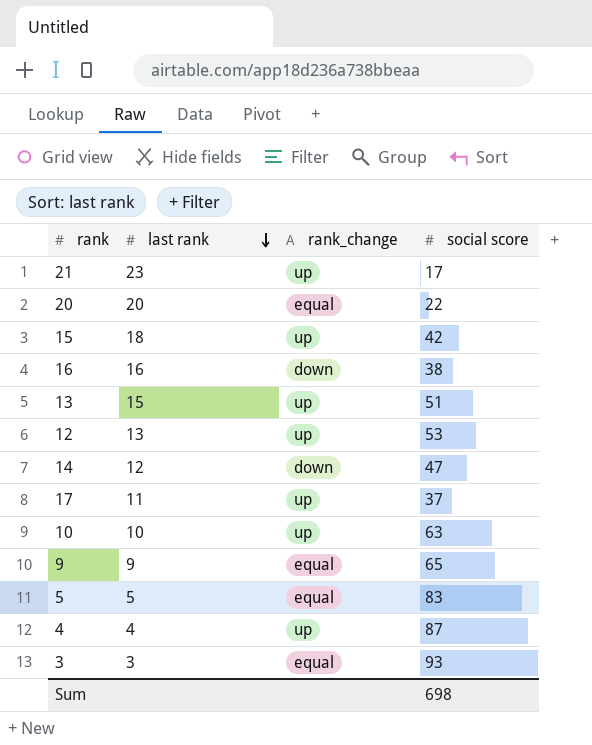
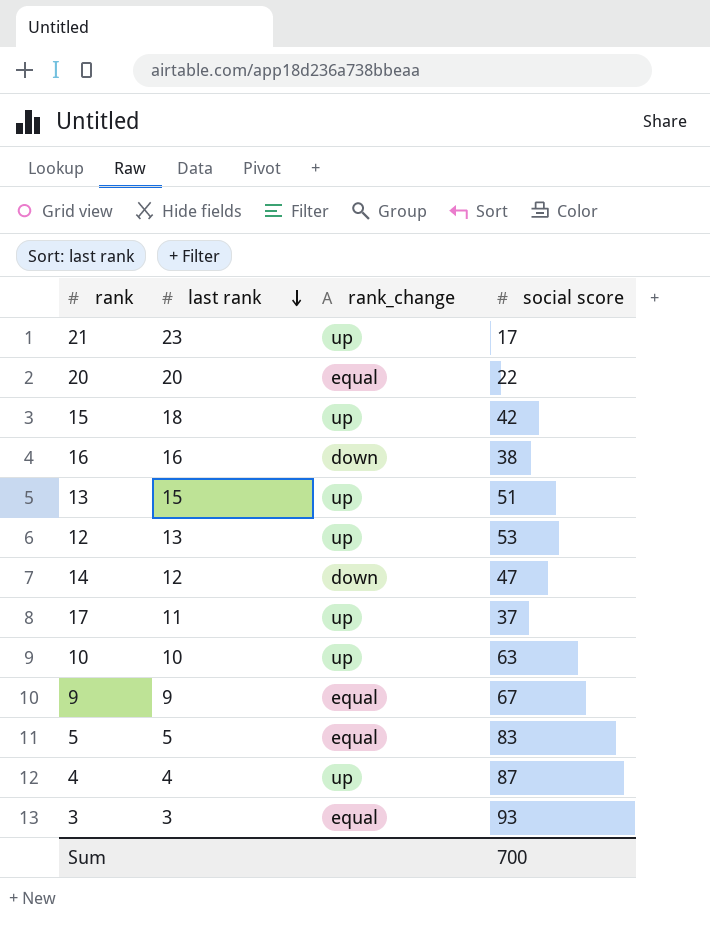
9 | social score: 65 -> 67
Sum | social score: 698 -> 700

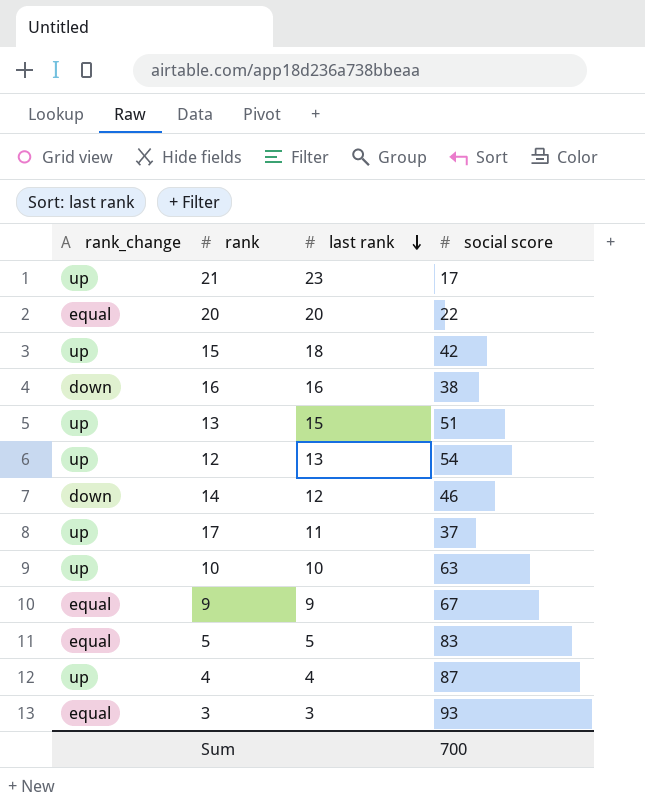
column rank_change | position: 3 -> 1
12 | social score: 53 -> 54
14 | social score: 47 -> 46

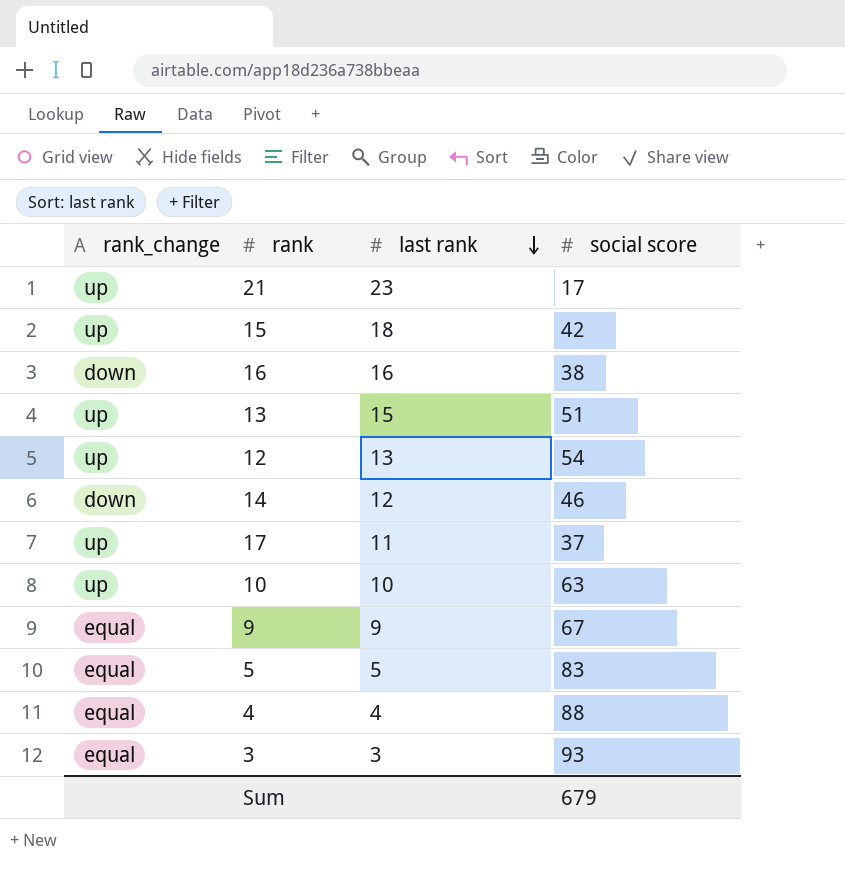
row 20: equal | 20 | 22 -> none
4 | rank_change: up -> equal
4 | social score: 87 -> 88
Sum | social score: 700 -> 679

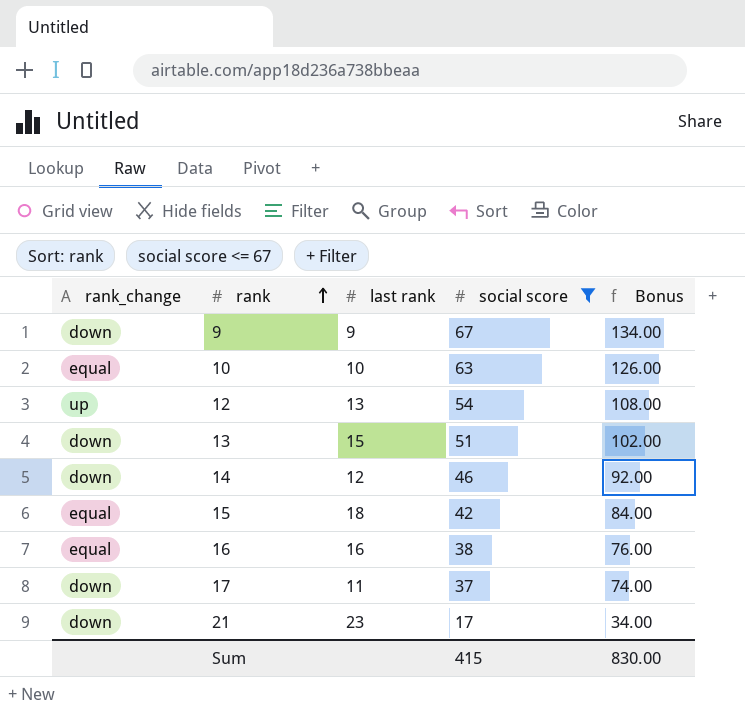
filter: none -> social score <= 67
row order: last rank descending -> rank ascending
column Bonus | formula: none -> [social score] * 2
9 | rank_change: equal -> down
10 | rank_change: up -> equal
13 | rank_change: up -> down
15 | rank_change: up -> equal
16 | rank_change: down -> equal
17 | rank_change: up -> down
21 | rank_change: up -> down
Sum | social score: 679 -> 415

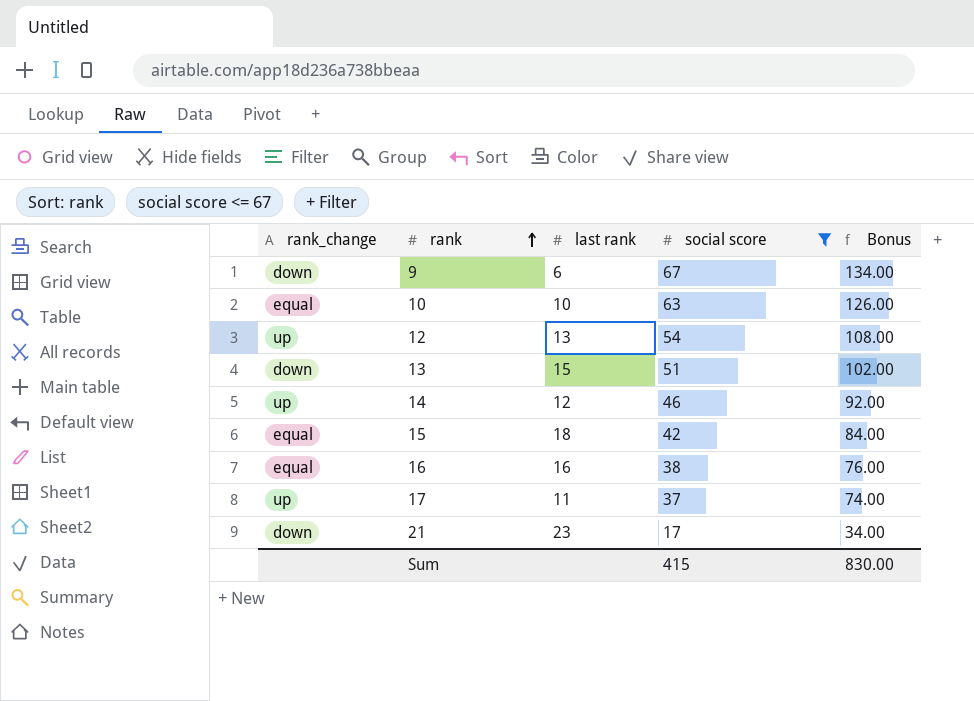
9 | last rank: 9 -> 6
14 | rank_change: down -> up
17 | rank_change: down -> up

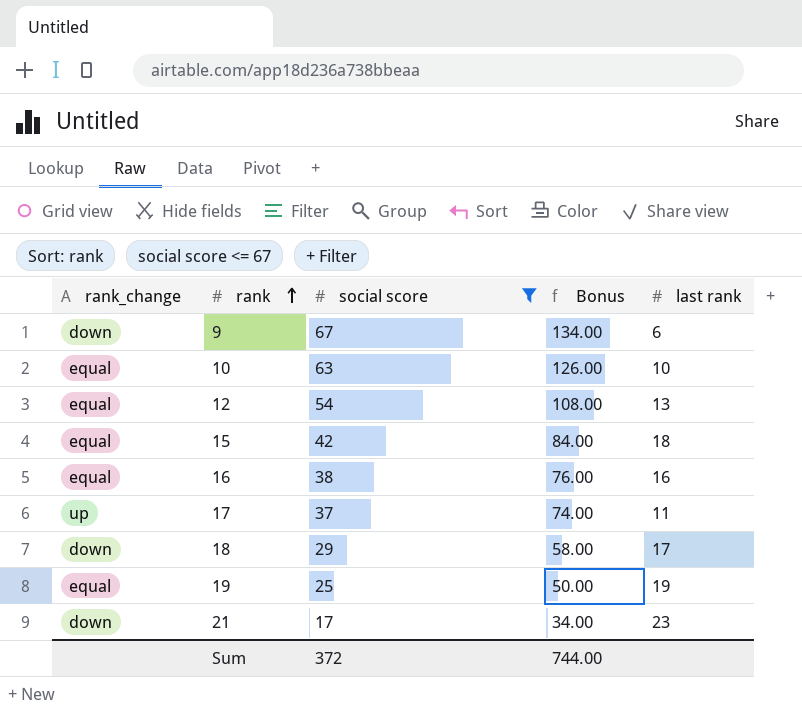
column last rank | position: 3 -> 5
row 13: down | 15 | 51 | 102.00 -> none
row 14: up | 12 | 46 | 92.00 -> none
12 | rank_change: up -> equal
row 18: none -> down | 29 | 58.00 | 17
row 19: none -> equal | 25 | 50.00 | 19
Sum | social score: 415 -> 372
Sum | Bonus: 830.00 -> 744.00

